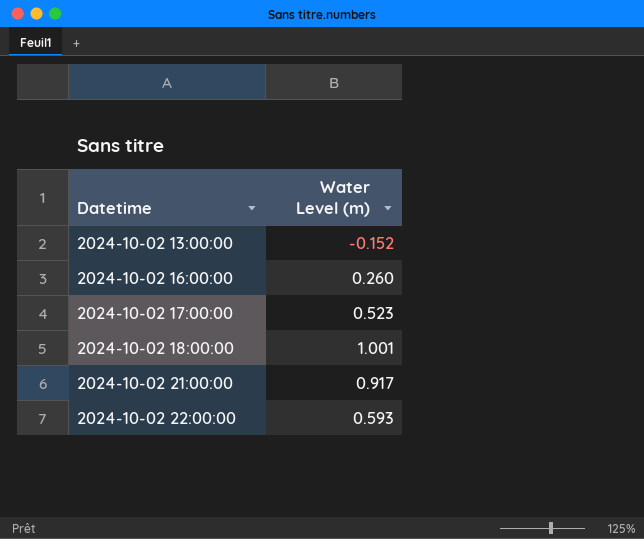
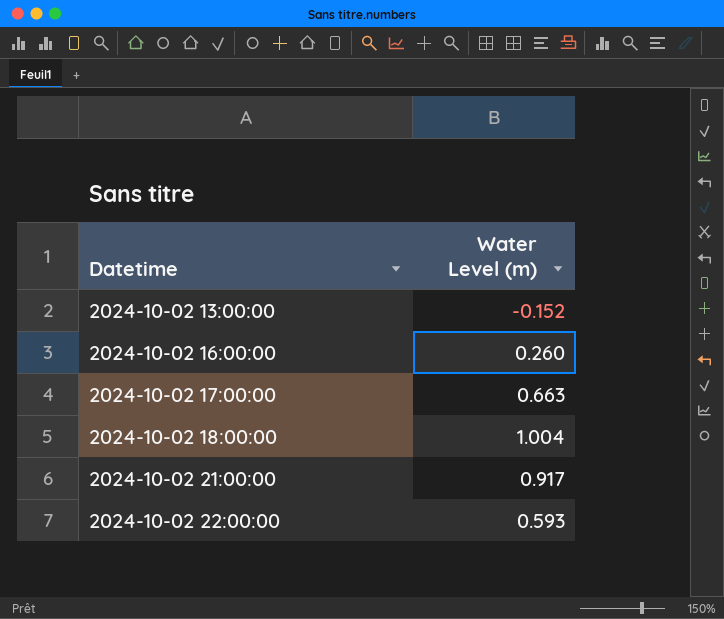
2024-10-02 17:00:00 | Water Level (m): 0.523 -> 0.663
2024-10-02 18:00:00 | Water Level (m): 1.001 -> 1.004

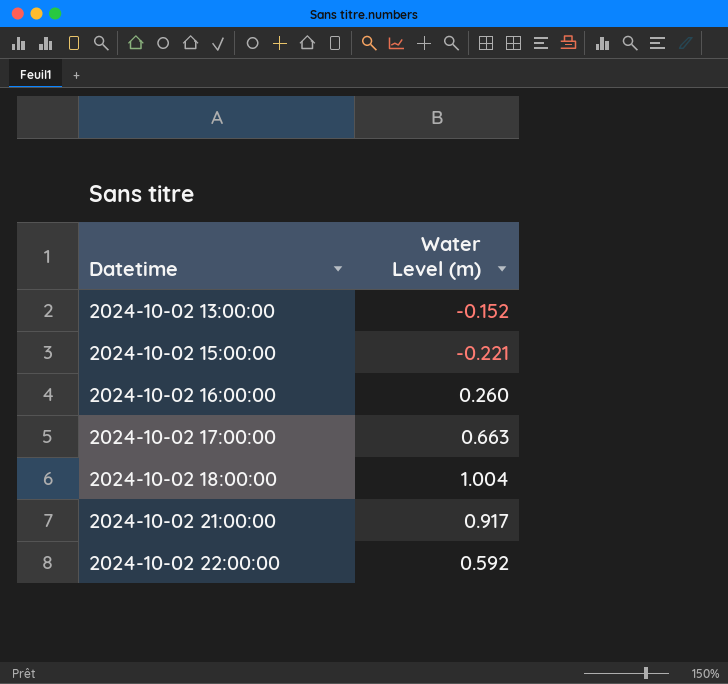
row 2024-10-02 15:00:00: none -> -0.221
2024-10-02 22:00:00 | Water Level (m): 0.593 -> 0.592

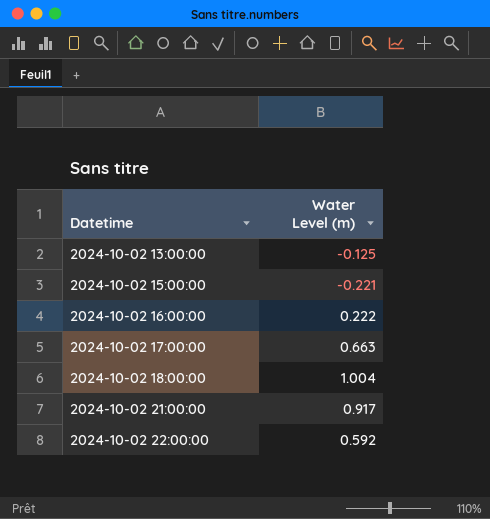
2024-10-02 13:00:00 | Water Level (m): -0.152 -> -0.125
2024-10-02 16:00:00 | Water Level (m): 0.260 -> 0.222

